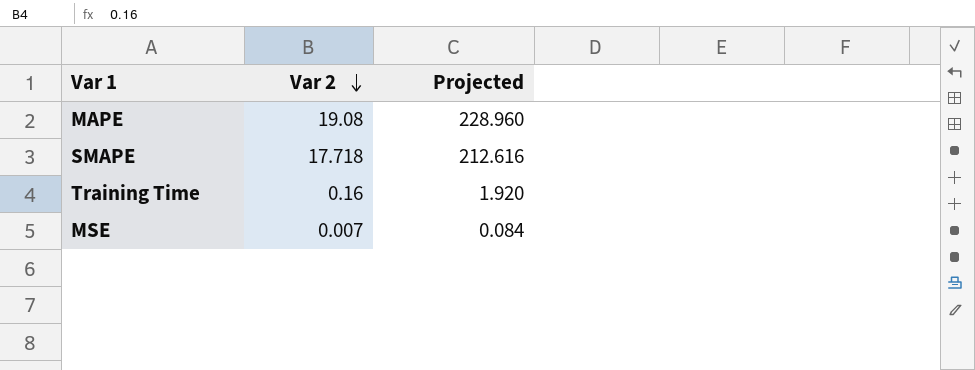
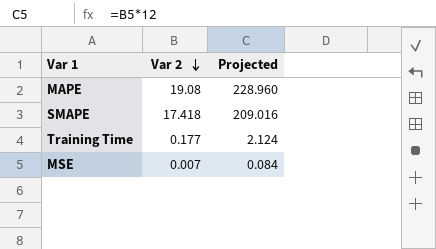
SMAPE | Var 2: 17.718 -> 17.418
SMAPE | Projected: 212.616 -> 209.016
Training Time | Var 2: 0.16 -> 0.177
Training Time | Projected: 1.920 -> 2.124

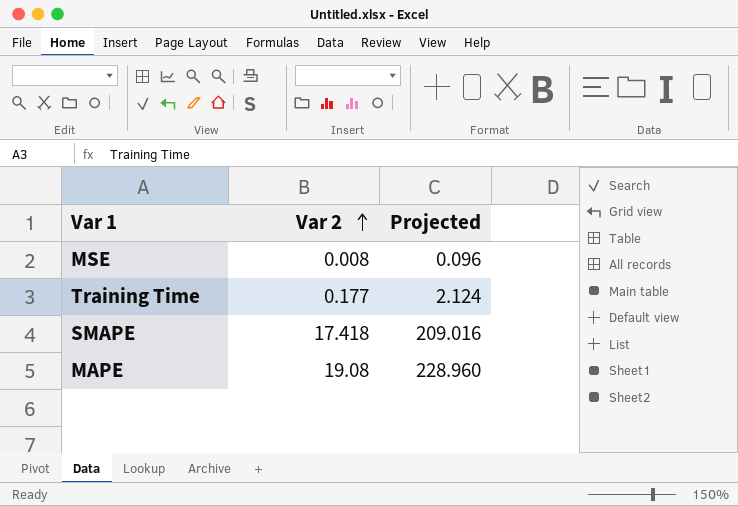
row order: Var 2 descending -> Var 2 ascending
MSE | Var 2: 0.007 -> 0.008
MSE | Projected: 0.084 -> 0.096

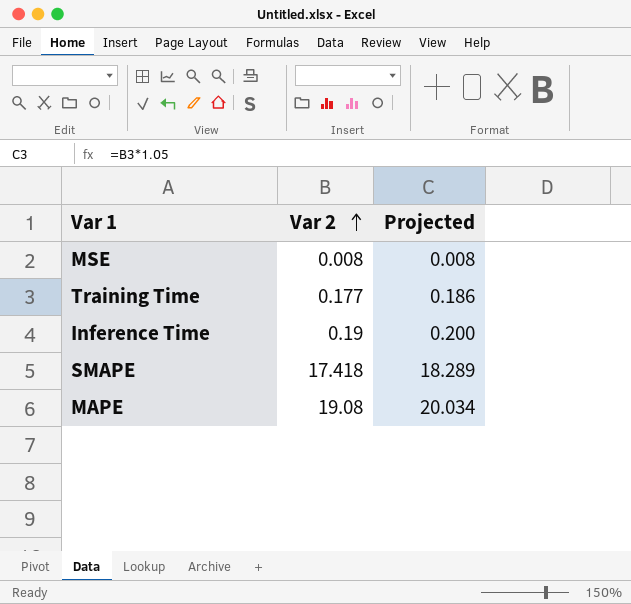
column Projected | formula: [Var 2] * 12 -> [Var 2] * 1.05
row Inference Time: none -> 0.19 | 0.200

